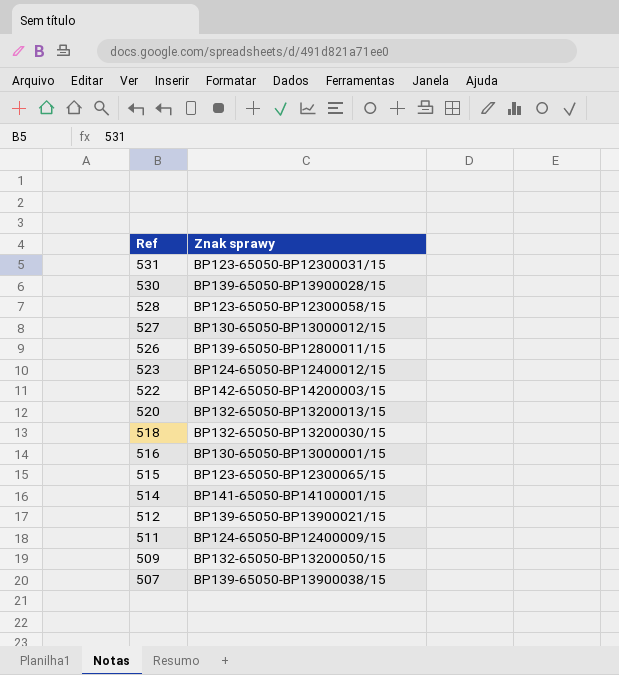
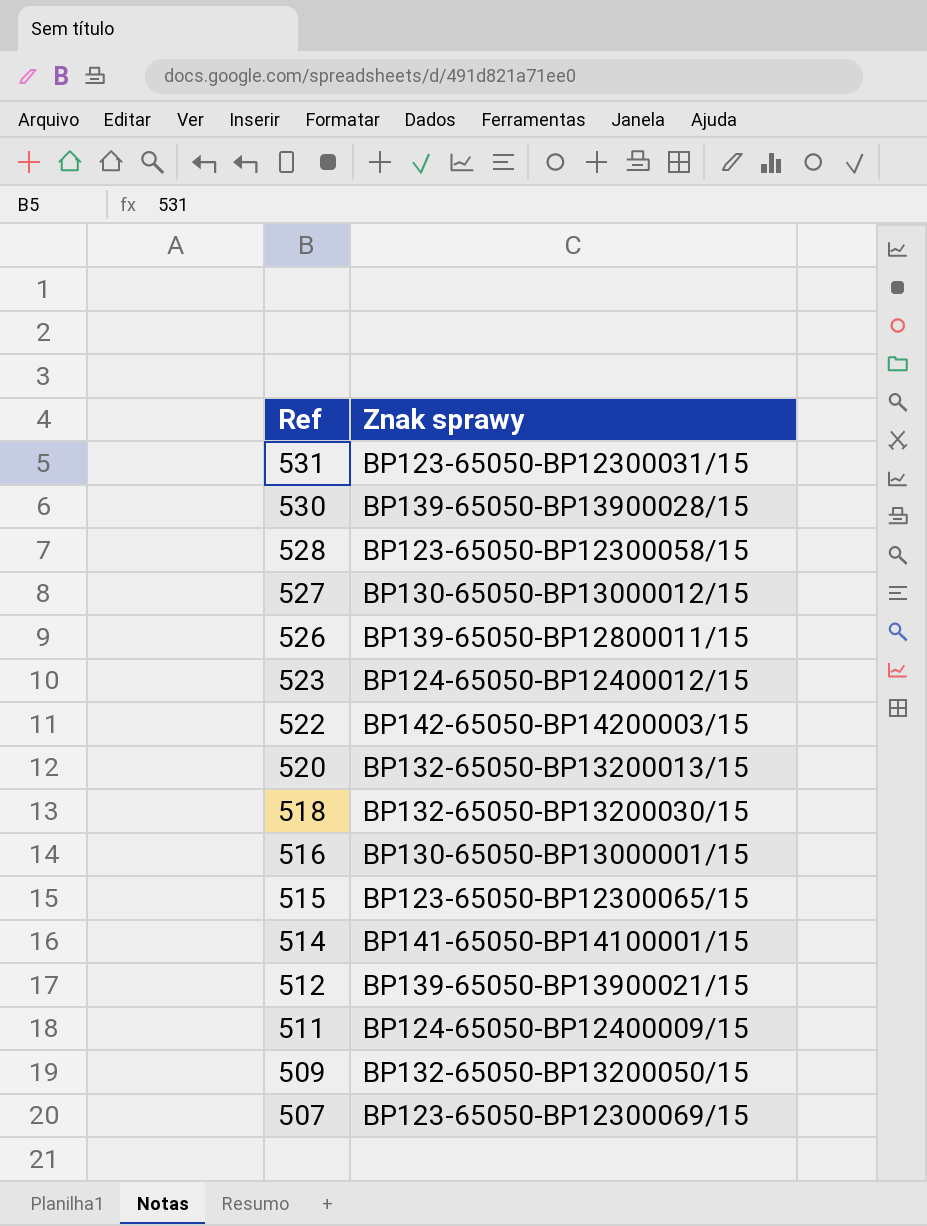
507 | Znak sprawy: BP139-65050-BP13900038/15 -> BP123-65050-BP12300069/15

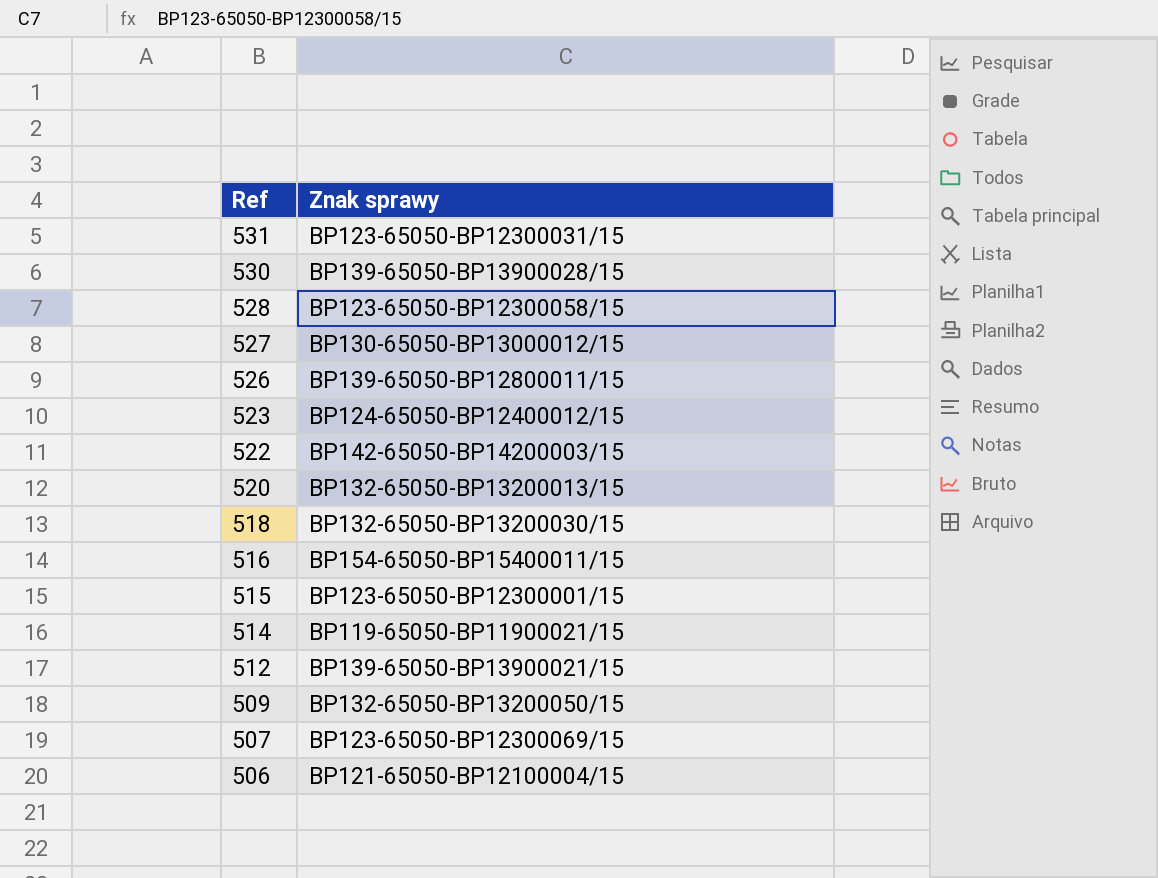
row 511: BP124-65050-BP12400009/15 -> none
516 | Znak sprawy: BP130-65050-BP13000001/15 -> BP154-65050-BP15400011/15
515 | Znak sprawy: BP123-65050-BP12300065/15 -> BP123-65050-BP12300001/15
514 | Znak sprawy: BP141-65050-BP14100001/15 -> BP119-65050-BP11900021/15
row 506: none -> BP121-65050-BP12100004/15

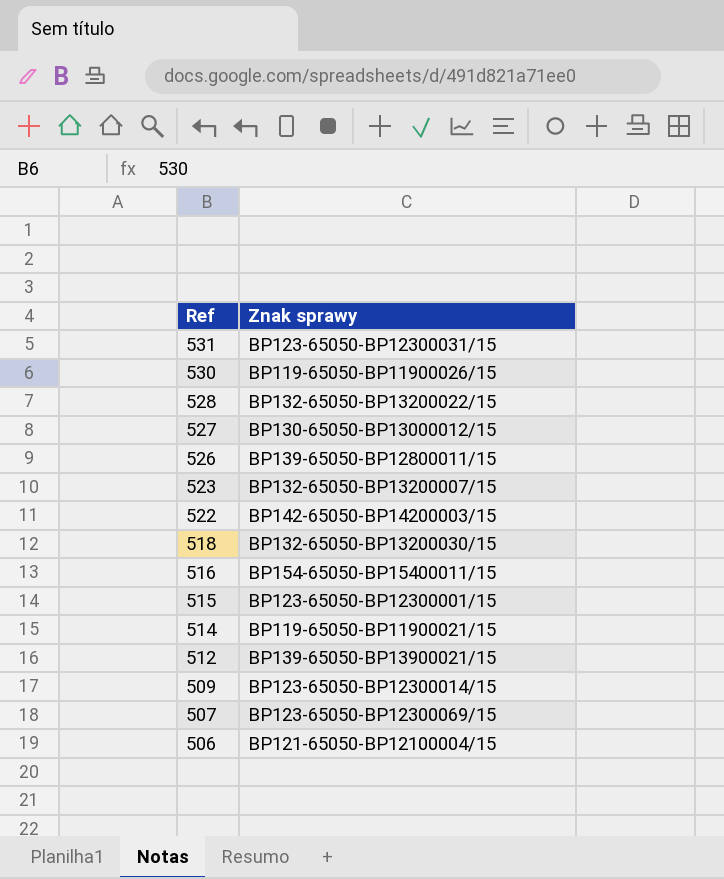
row 520: BP132-65050-BP13200013/15 -> none
530 | Znak sprawy: BP139-65050-BP13900028/15 -> BP119-65050-BP11900026/15
528 | Znak sprawy: BP123-65050-BP12300058/15 -> BP132-65050-BP13200022/15
523 | Znak sprawy: BP124-65050-BP12400012/15 -> BP132-65050-BP13200007/15
509 | Znak sprawy: BP132-65050-BP13200050/15 -> BP123-65050-BP12300014/15

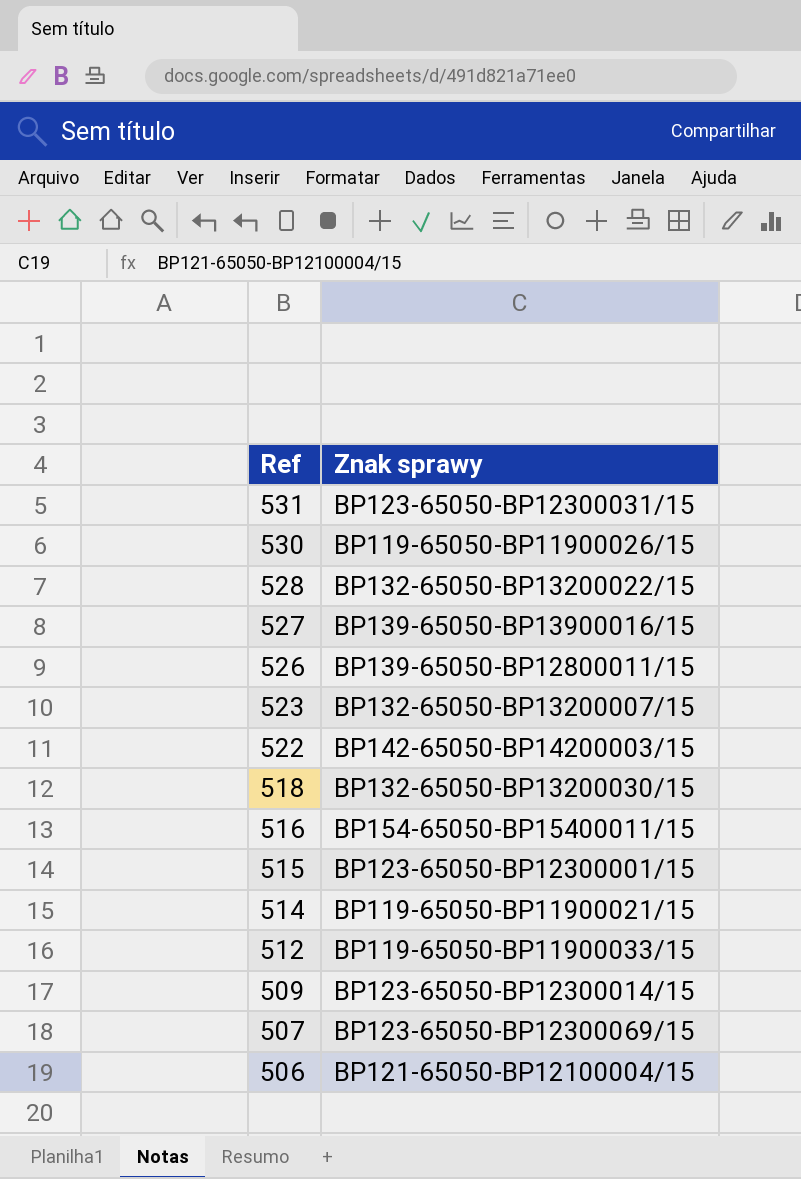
527 | Znak sprawy: BP130-65050-BP13000012/15 -> BP139-65050-BP13900016/15
512 | Znak sprawy: BP139-65050-BP13900021/15 -> BP119-65050-BP11900033/15

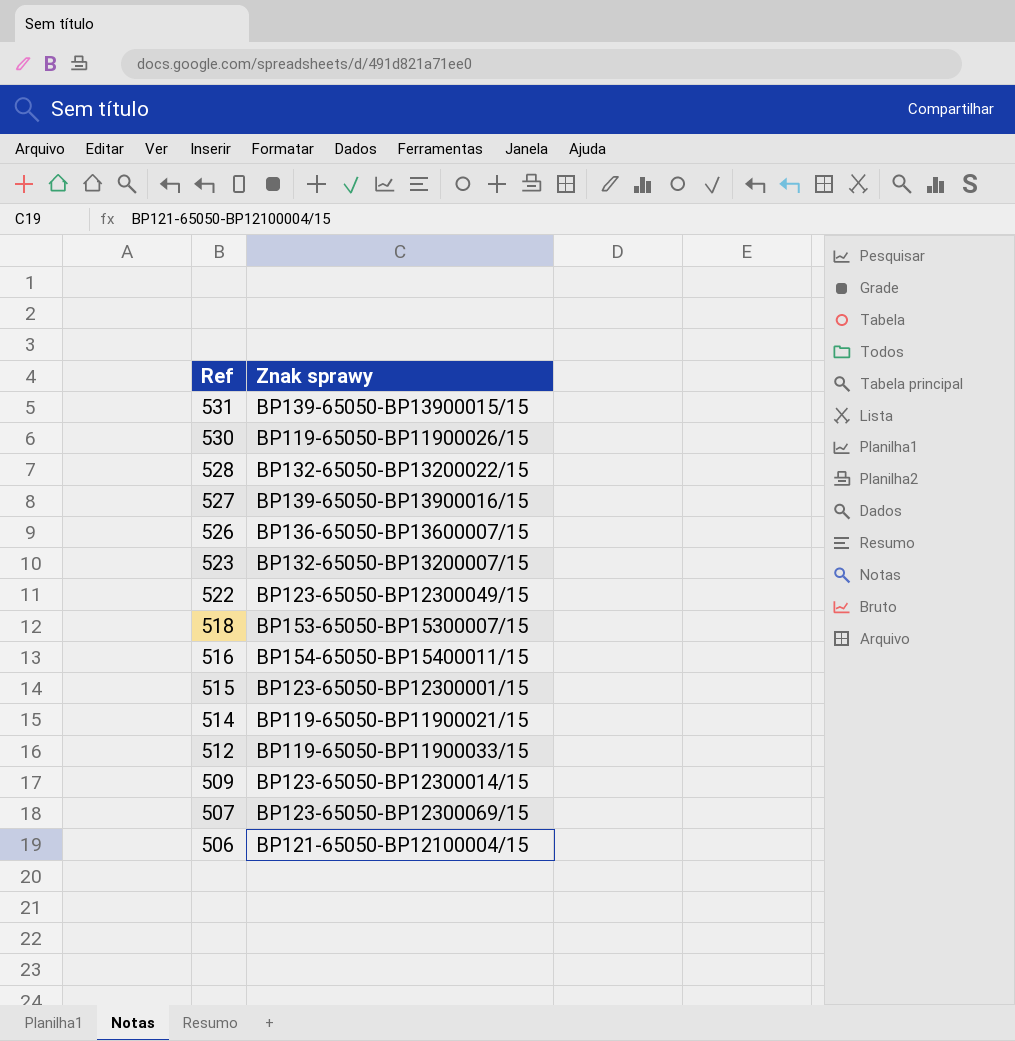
531 | Znak sprawy: BP123-65050-BP12300031/15 -> BP139-65050-BP13900015/15
526 | Znak sprawy: BP139-65050-BP12800011/15 -> BP136-65050-BP13600007/15
522 | Znak sprawy: BP142-65050-BP14200003/15 -> BP123-65050-BP12300049/15
518 | Znak sprawy: BP132-65050-BP13200030/15 -> BP153-65050-BP15300007/15

